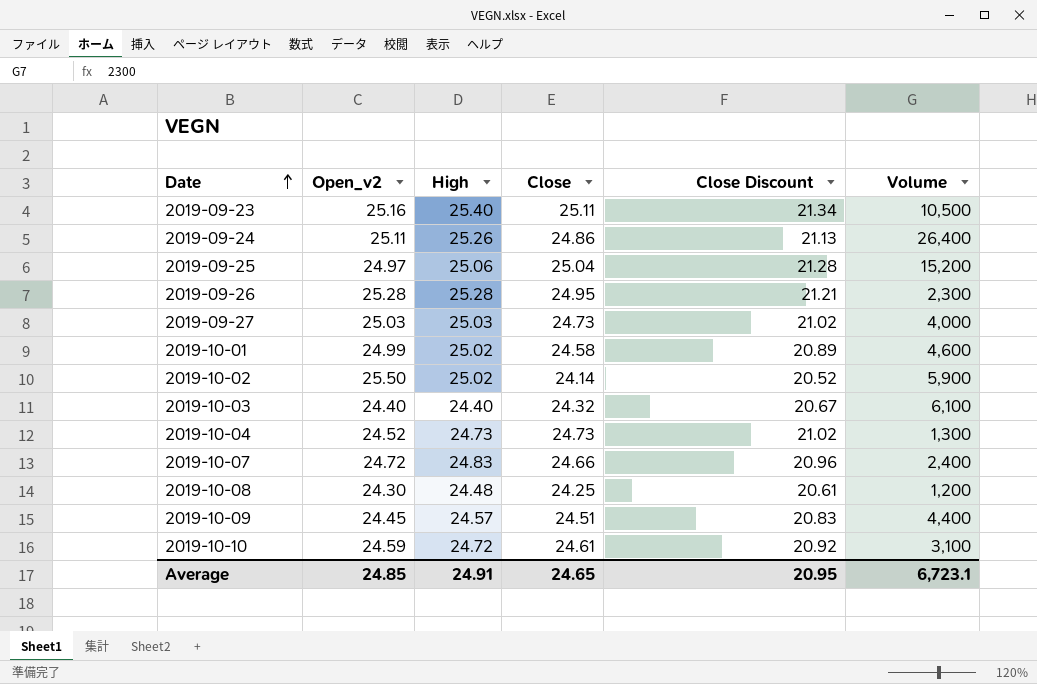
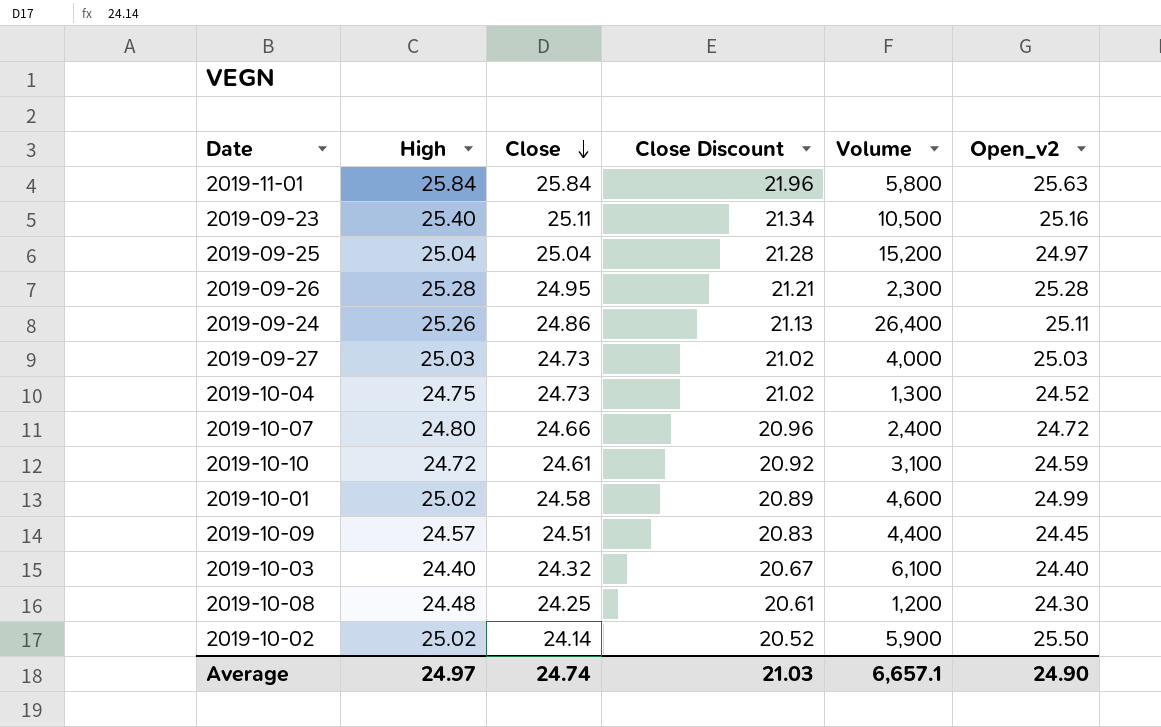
row order: Date ascending -> Close descending
column Open_v2 | position: 2 -> 6
row 2019-11-01: none -> 25.84 | 25.84 | 21.96 | 5,800 | 25.63
2019-09-25 | High: 25.06 -> 25.04
2019-10-04 | High: 24.73 -> 24.75
2019-10-07 | High: 24.83 -> 24.80
Average | High: 24.91 -> 24.97
Average | Close: 24.65 -> 24.74
Average | Close Discount: 20.95 -> 21.03
Average | Volume: 6,723.1 -> 6,657.1
Average | Open_v2: 24.85 -> 24.90

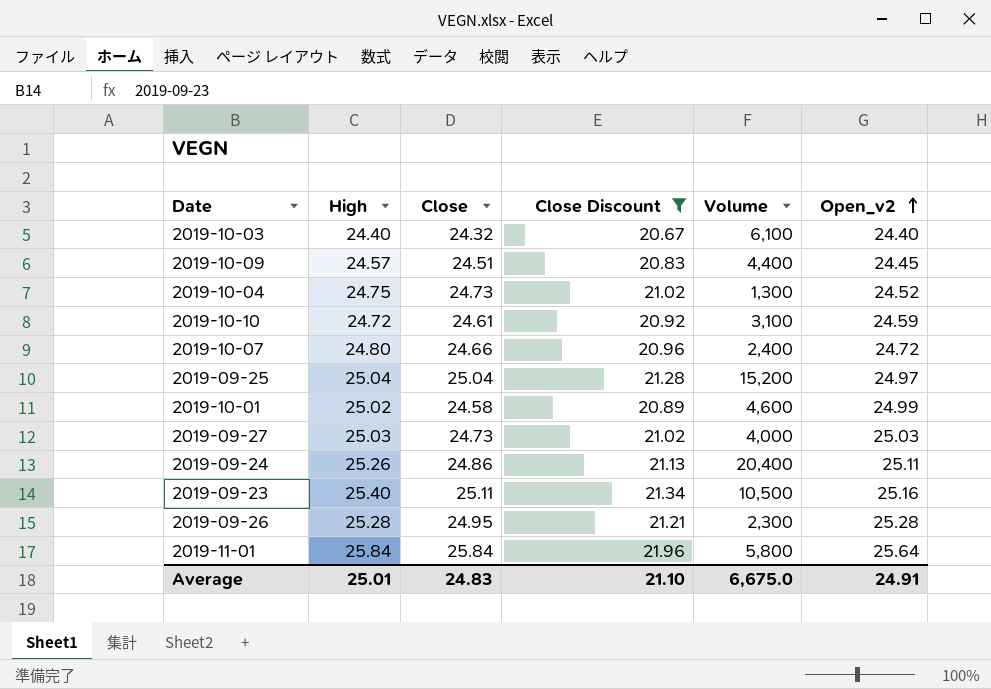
filter: none -> Close Discount >= 20.67
row order: Close descending -> Open_v2 ascending
2019-09-24 | Volume: 26,400 -> 20,400
2019-11-01 | Open_v2: 25.63 -> 25.64
Average | High: 24.97 -> 25.01
Average | Close: 24.74 -> 24.83
Average | Close Discount: 21.03 -> 21.10
Average | Volume: 6,657.1 -> 6,675.0
Average | Open_v2: 24.90 -> 24.91

